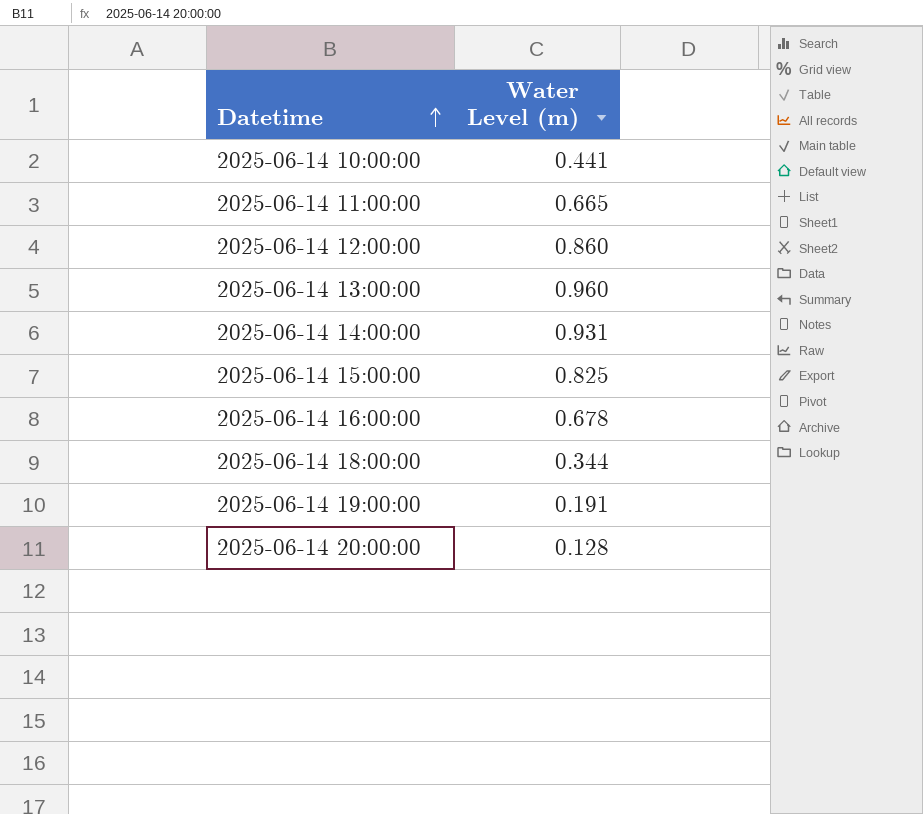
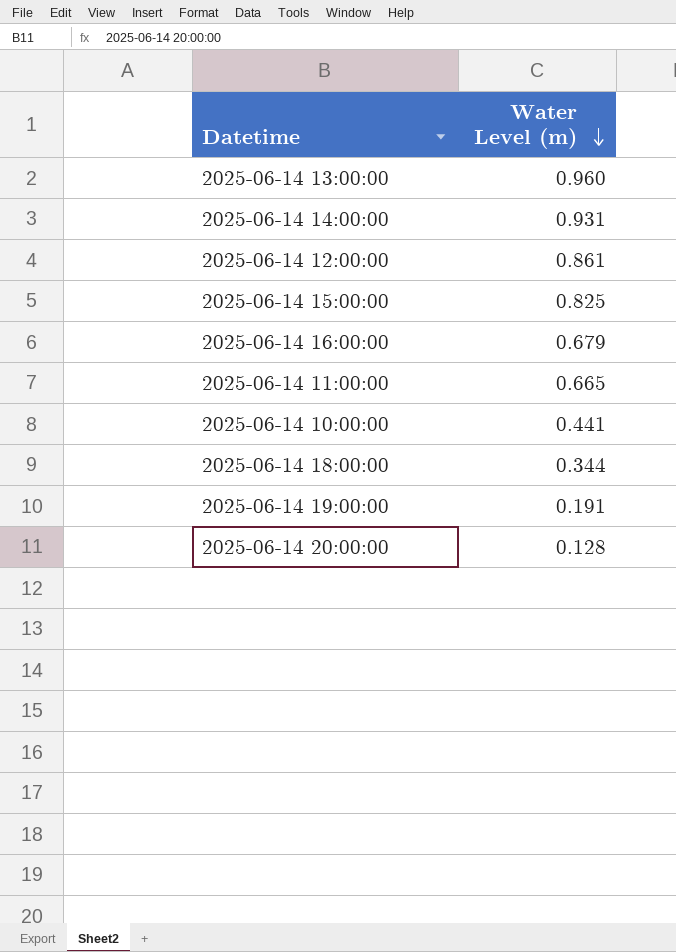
row order: Datetime ascending -> Water Level (m) descending
2025-06-14 12:00:00 | Water Level (m): 0.860 -> 0.861
2025-06-14 16:00:00 | Water Level (m): 0.678 -> 0.679

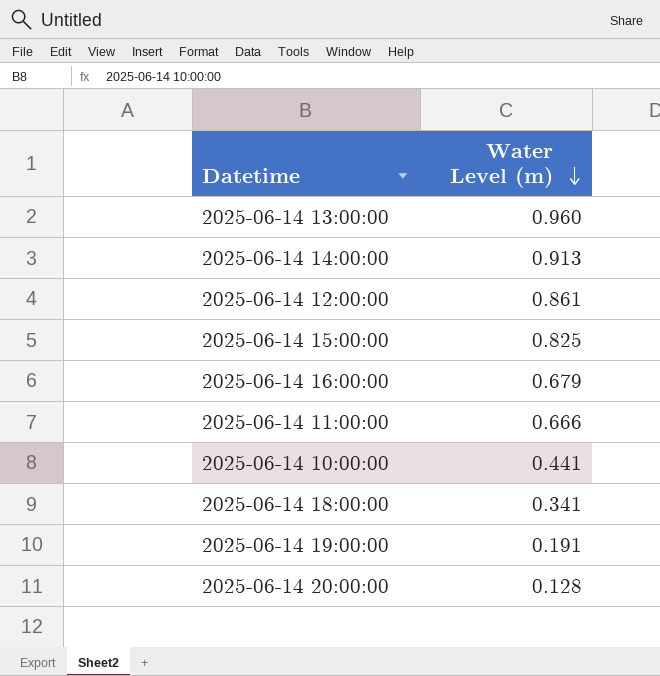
2025-06-14 14:00:00 | Water Level (m): 0.931 -> 0.913
2025-06-14 11:00:00 | Water Level (m): 0.665 -> 0.666
2025-06-14 18:00:00 | Water Level (m): 0.344 -> 0.341

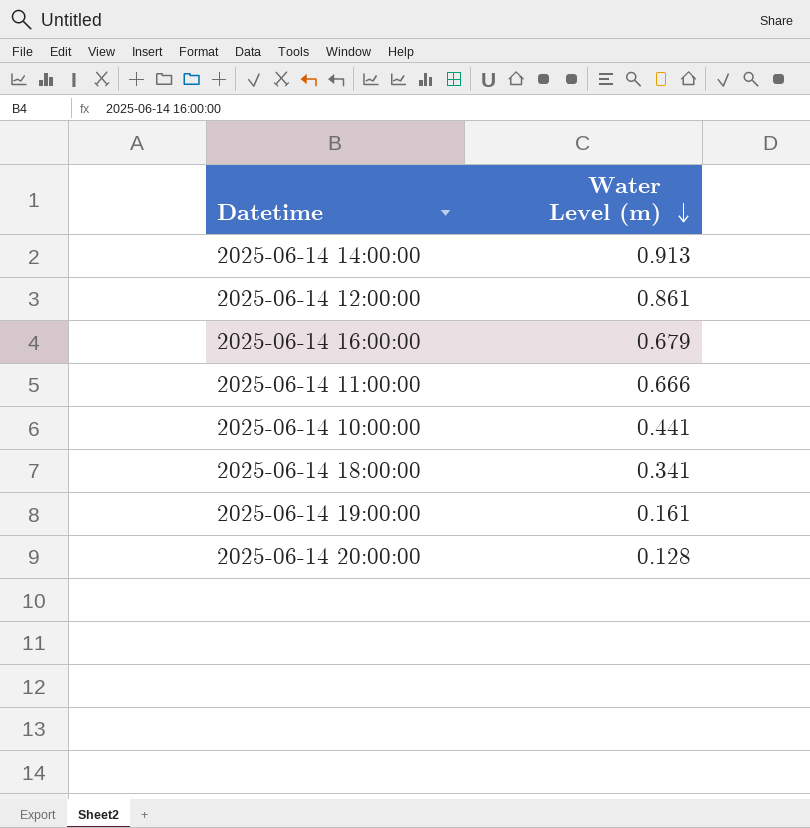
row 2025-06-14 13:00:00: 0.960 -> none
row 2025-06-14 15:00:00: 0.825 -> none
2025-06-14 19:00:00 | Water Level (m): 0.191 -> 0.161

